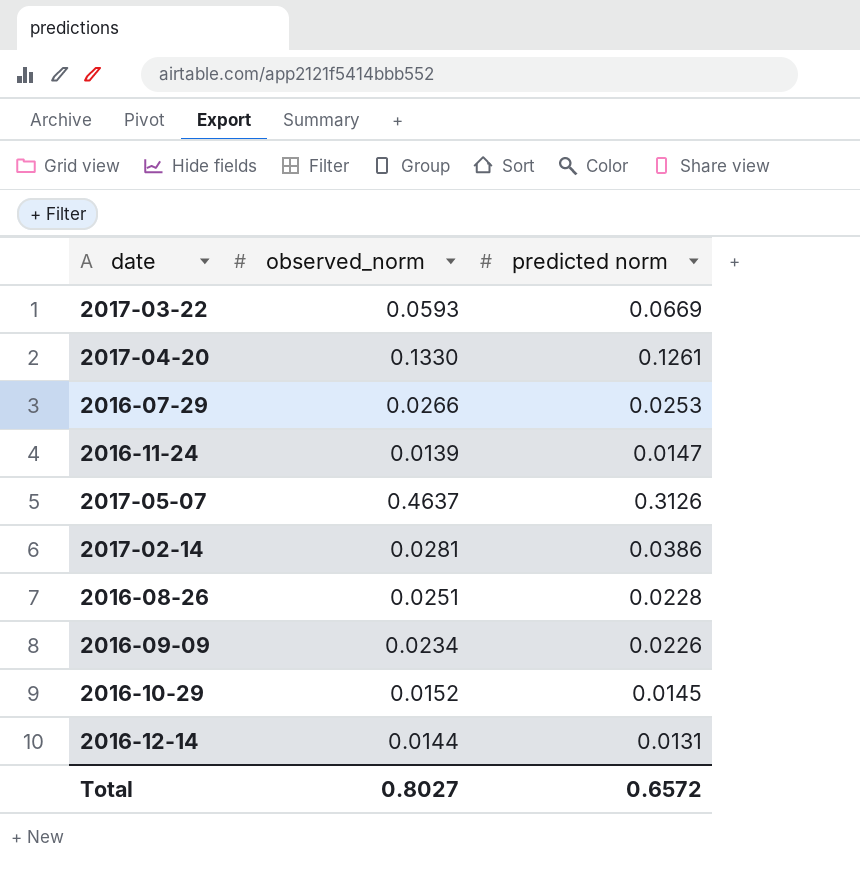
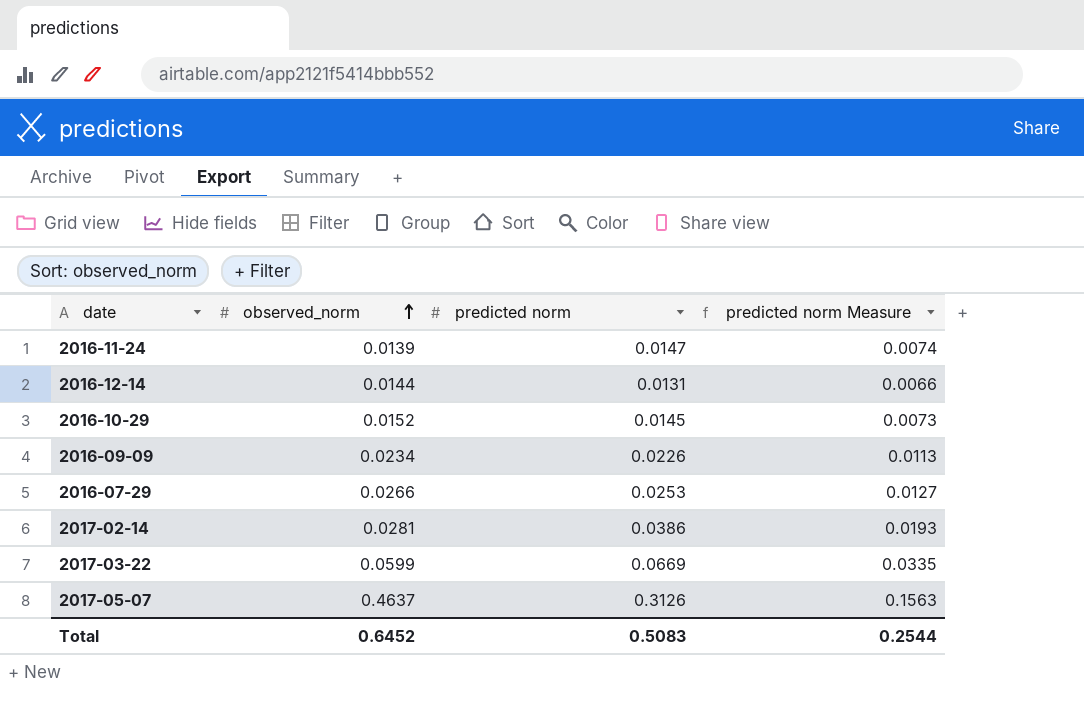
row order: none -> observed_norm ascending
column predicted norm Measure | formula: none -> [predicted norm] * 0.5
row 2017-04-20: 0.1330 | 0.1261 -> none
row 2016-08-26: 0.0251 | 0.0228 -> none
2017-03-22 | observed_norm: 0.0593 -> 0.0599
Total | observed_norm: 0.8027 -> 0.6452
Total | predicted norm: 0.6572 -> 0.5083

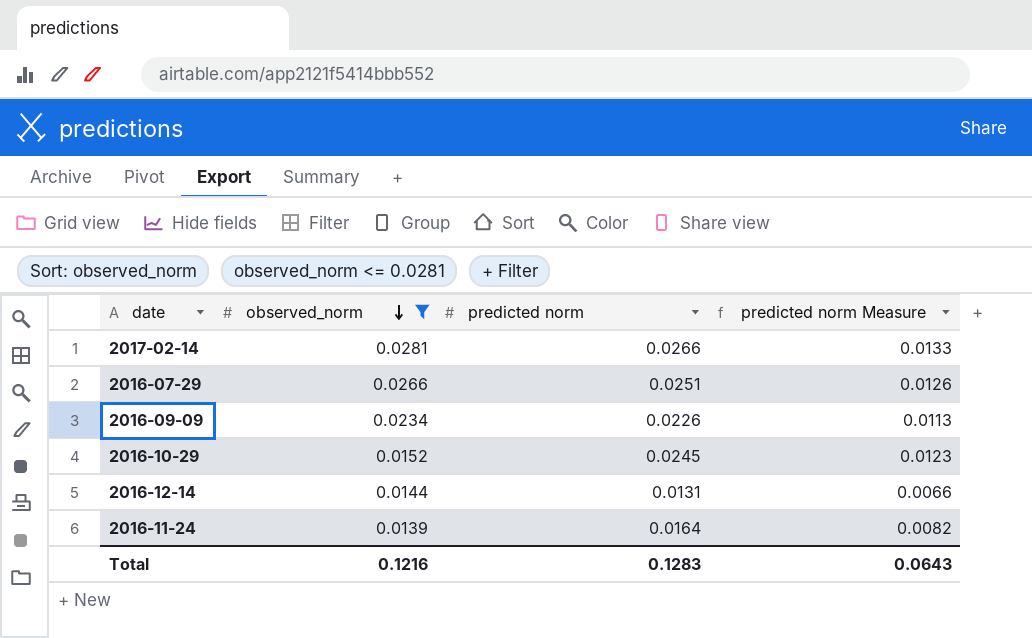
filter: none -> observed_norm <= 0.0281
row order: observed_norm ascending -> observed_norm descending
2017-02-14 | predicted norm: 0.0386 -> 0.0266
2017-02-14 | predicted norm Measure: 0.0193 -> 0.0133
2016-07-29 | predicted norm: 0.0253 -> 0.0251
2016-07-29 | predicted norm Measure: 0.0127 -> 0.0126
2016-10-29 | predicted norm: 0.0145 -> 0.0245
2016-10-29 | predicted norm Measure: 0.0073 -> 0.0123
2016-11-24 | predicted norm: 0.0147 -> 0.0164
2016-11-24 | predicted norm Measure: 0.0074 -> 0.0082
Total | observed_norm: 0.6452 -> 0.1216
Total | predicted norm: 0.5083 -> 0.1283
Total | predicted norm Measure: 0.2544 -> 0.0643

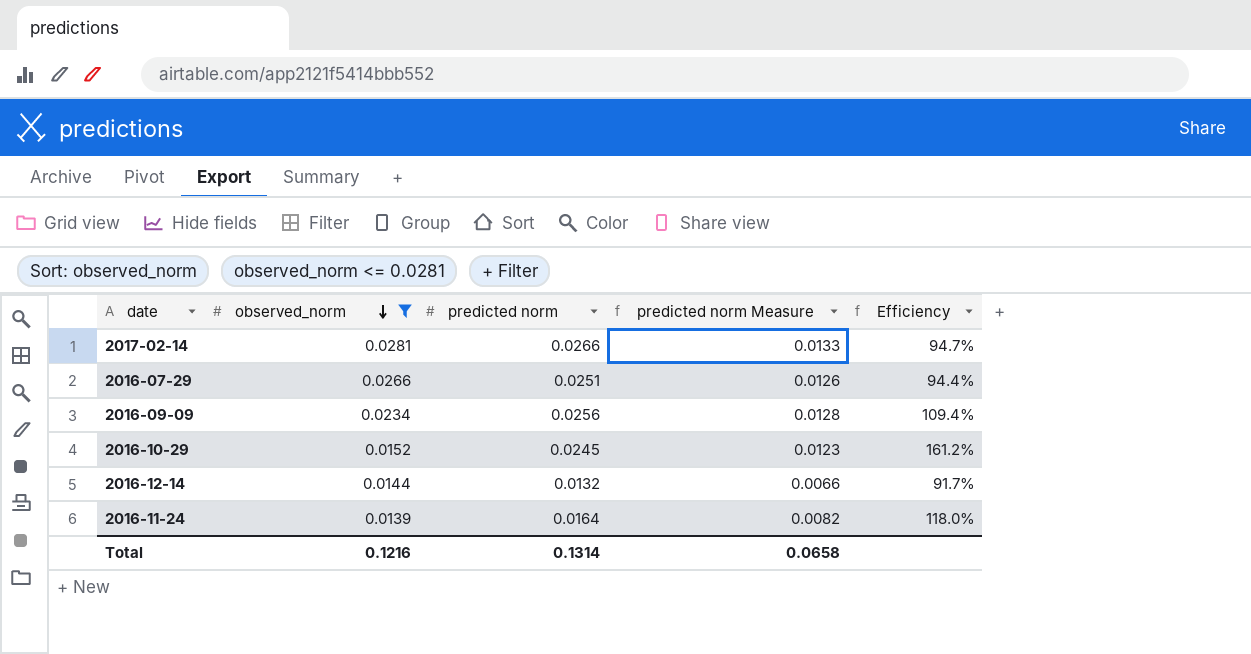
column Efficiency | formula: none -> [predicted norm] / [observed_norm]
2016-09-09 | predicted norm: 0.0226 -> 0.0256
2016-09-09 | predicted norm Measure: 0.0113 -> 0.0128
2016-12-14 | predicted norm: 0.0131 -> 0.0132
Total | predicted norm: 0.1283 -> 0.1314
Total | predicted norm Measure: 0.0643 -> 0.0658

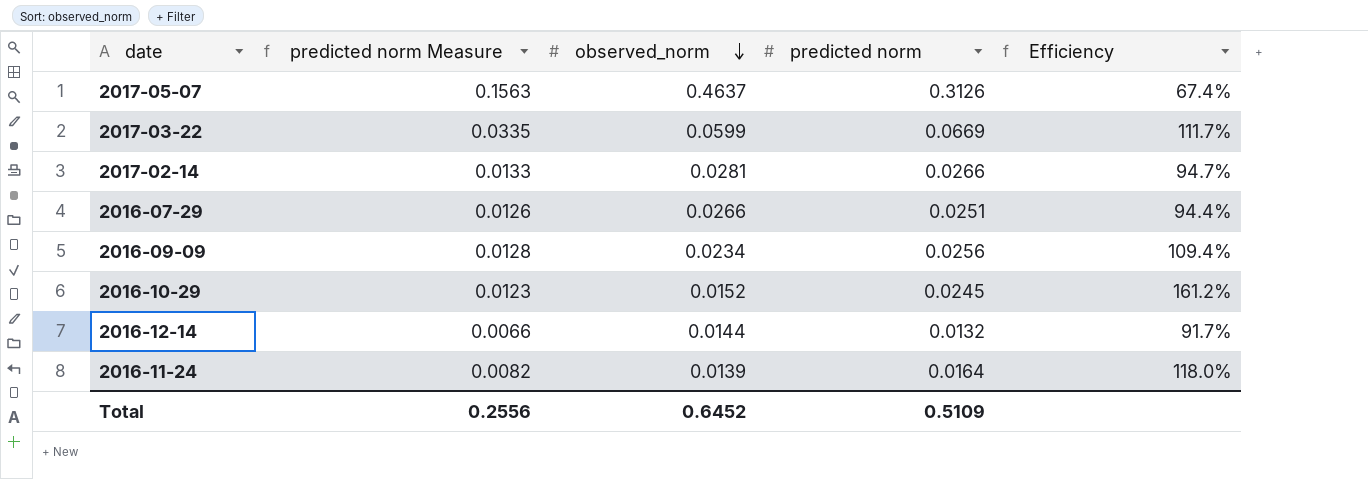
filter: observed_norm <= 0.0281 -> none
column predicted norm Measure | position: 4 -> 2
Total | predicted norm Measure: 0.0658 -> 0.2556
Total | observed_norm: 0.1216 -> 0.6452
Total | predicted norm: 0.1314 -> 0.5109

